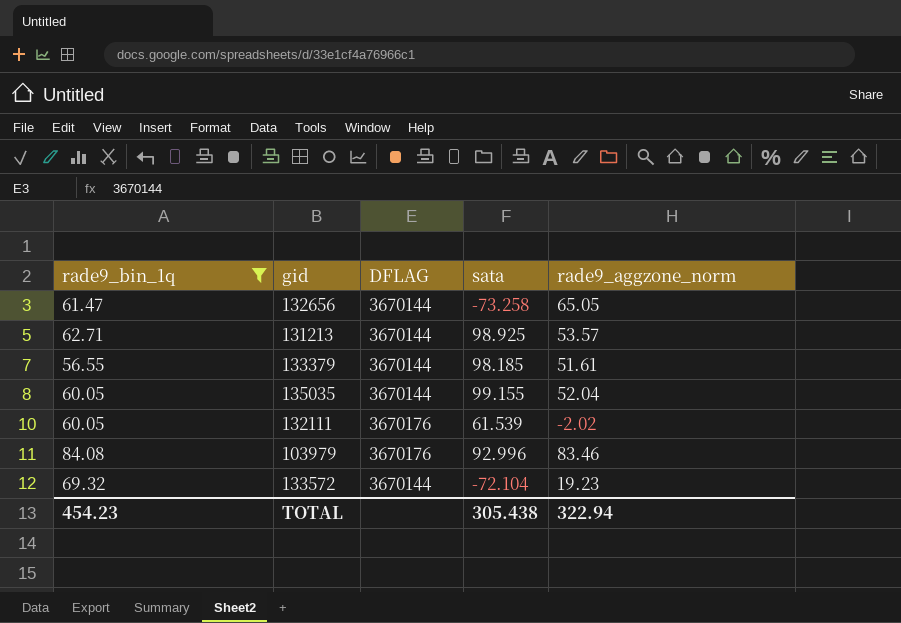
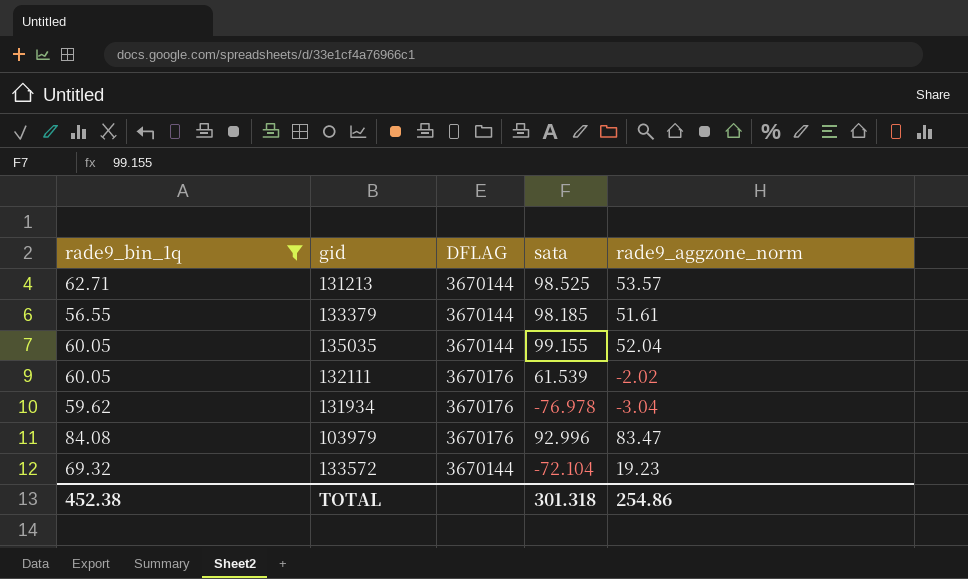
row 132656: 61.47 | 3670144 | -73.258 | 65.05 -> none
131213 | sata: 98.925 -> 98.525
row 131934: none -> 59.62 | 3670176 | -76.978 | -3.04
103979 | rade9_aggzone_norm: 83.46 -> 83.47
TOTAL | rade9_bin_1q: 454.23 -> 452.38
TOTAL | sata: 305.438 -> 301.318
TOTAL | rade9_aggzone_norm: 322.94 -> 254.86

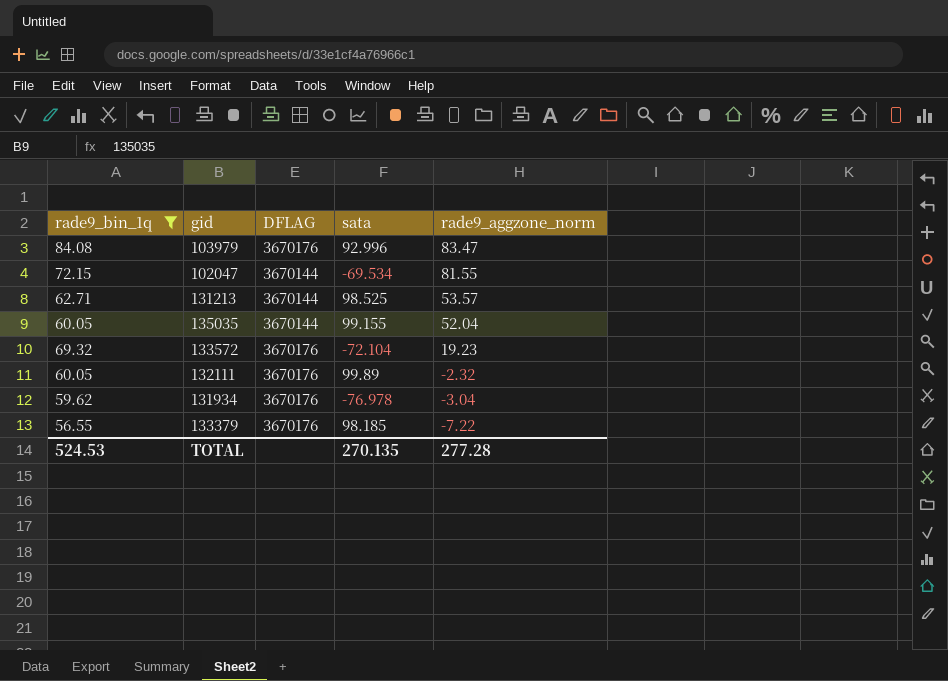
row order: none -> rade9_aggzone_norm descending
row 102047: none -> 72.15 | 3670144 | -69.534 | 81.55
133572 | DFLAG: 3670144 -> 3670176
132111 | sata: 61.539 -> 99.89
132111 | rade9_aggzone_norm: -2.02 -> -2.32
133379 | DFLAG: 3670144 -> 3670176
133379 | rade9_aggzone_norm: 51.61 -> -7.22
TOTAL | rade9_bin_1q: 452.38 -> 524.53
TOTAL | sata: 301.318 -> 270.135
TOTAL | rade9_aggzone_norm: 254.86 -> 277.28

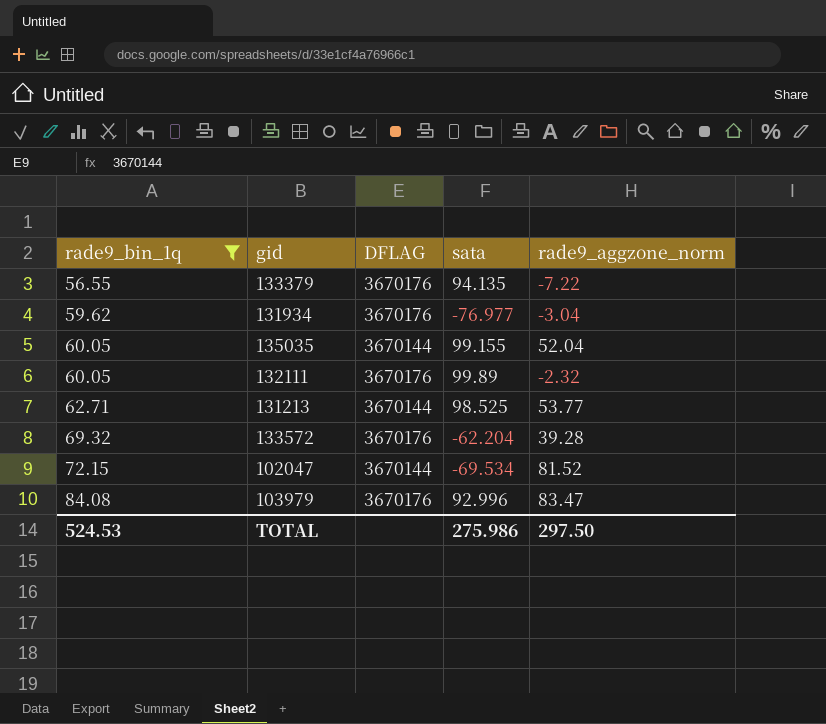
row order: rade9_aggzone_norm descending -> rade9_bin_1q ascending
133379 | sata: 98.185 -> 94.135
131934 | sata: -76.978 -> -76.977
131213 | rade9_aggzone_norm: 53.57 -> 53.77
133572 | sata: -72.104 -> -62.204
133572 | rade9_aggzone_norm: 19.23 -> 39.28
102047 | rade9_aggzone_norm: 81.55 -> 81.52
TOTAL | sata: 270.135 -> 275.986
TOTAL | rade9_aggzone_norm: 277.28 -> 297.50

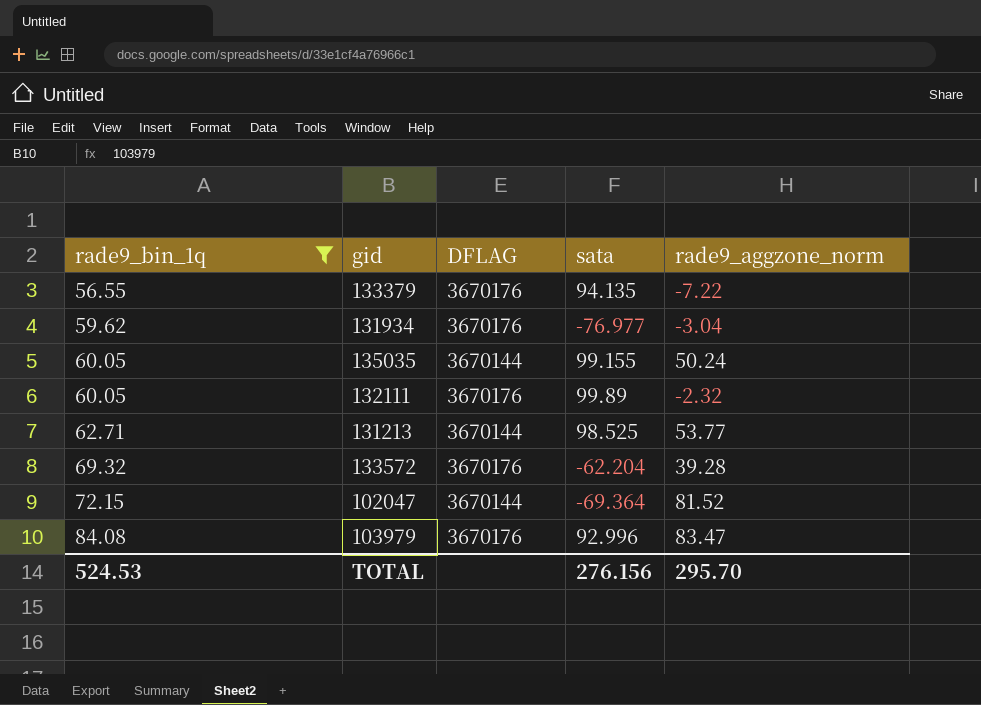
135035 | rade9_aggzone_norm: 52.04 -> 50.24
102047 | sata: -69.534 -> -69.364
TOTAL | sata: 275.986 -> 276.156
TOTAL | rade9_aggzone_norm: 297.50 -> 295.70

